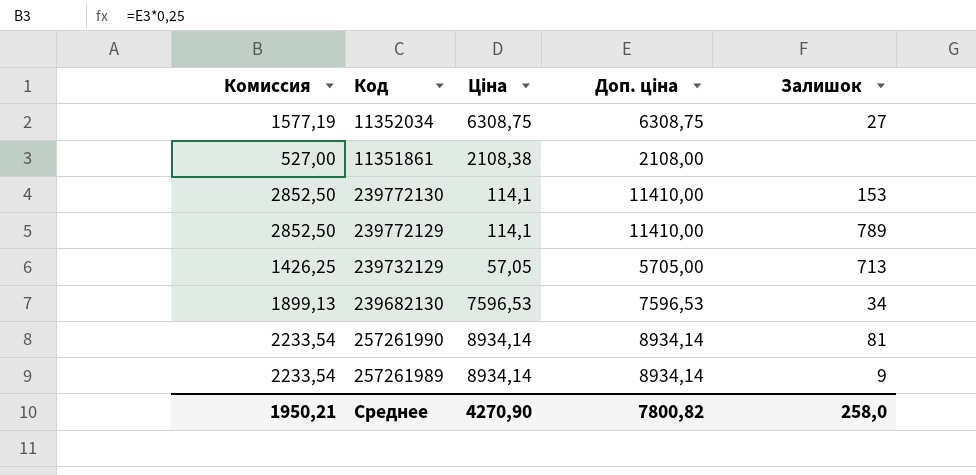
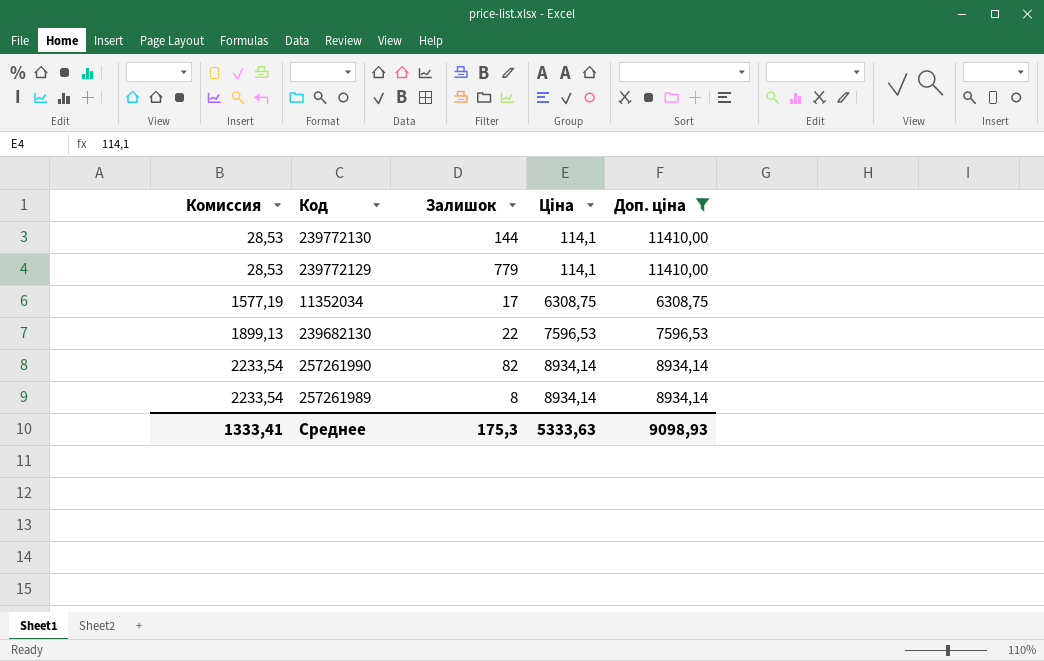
filter: none -> Доп. ціна >= 6308,75
row order: none -> Комиссия ascending
column Комиссия | formula: [Доп. ціна] * 0,25 -> [Ціна] * 0,25
column Залишок | position: 5 -> 3
239772130 | Залишок: 153 -> 144
239772129 | Залишок: 789 -> 779
11352034 | Залишок: 27 -> 17
239682130 | Залишок: 34 -> 22
257261990 | Залишок: 81 -> 82
257261989 | Залишок: 9 -> 8
Среднее | Комиссия: 1950,21 -> 1333,41
Среднее | Залишок: 258,0 -> 175,3
Среднее | Ціна: 4270,90 -> 5333,63
Среднее | Доп. ціна: 7800,82 -> 9098,93

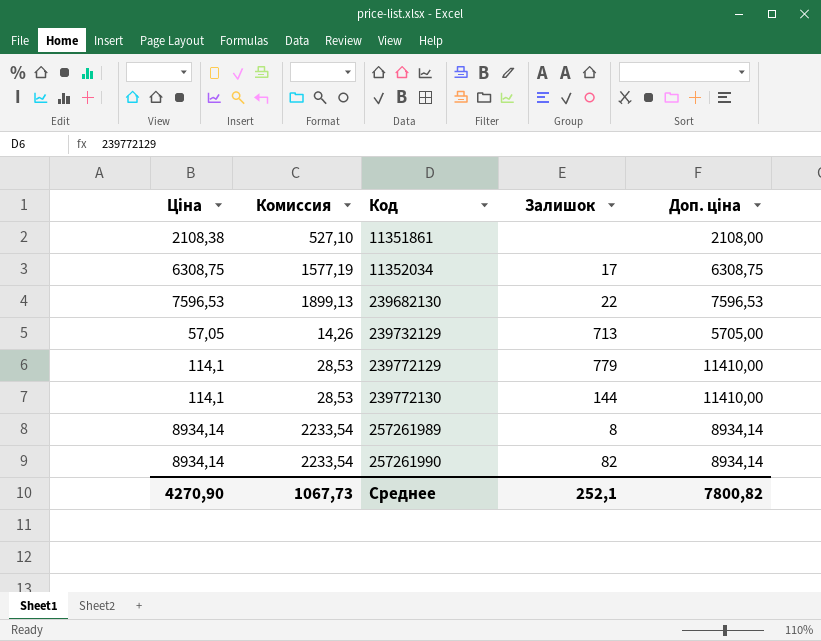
filter: Доп. ціна >= 6308,75 -> none
row order: Комиссия ascending -> Код ascending
column Ціна | position: 4 -> 1
Среднее | Ціна: 5333,63 -> 4270,90
Среднее | Комиссия: 1333,41 -> 1067,73
Среднее | Залишок: 175,3 -> 252,1
Среднее | Доп. ціна: 9098,93 -> 7800,82

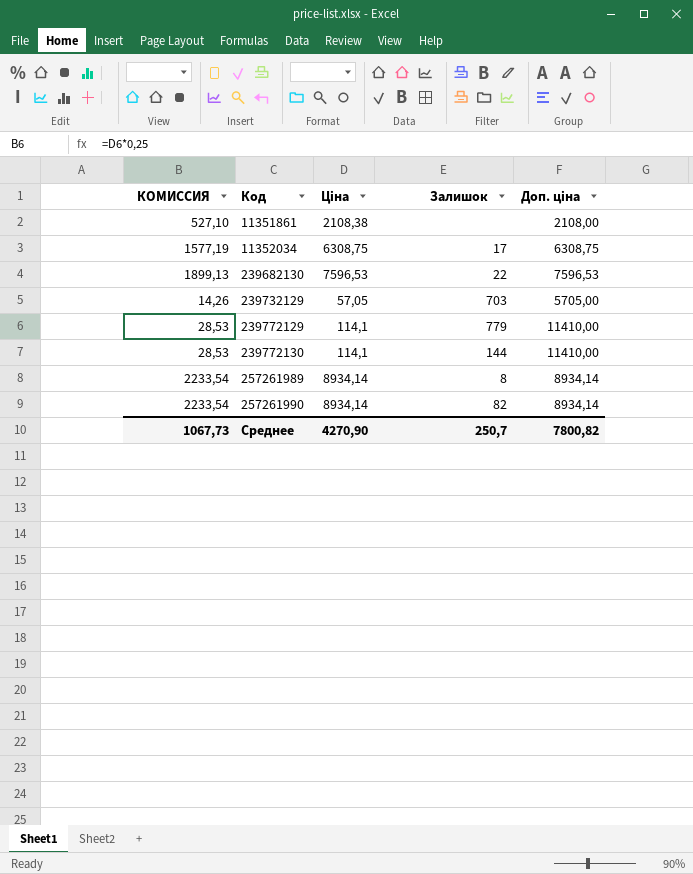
column name: Комиссия -> КОМИССИЯ
column Ціна | position: 1 -> 3
239732129 | Залишок: 713 -> 703
Среднее | Залишок: 252,1 -> 250,7

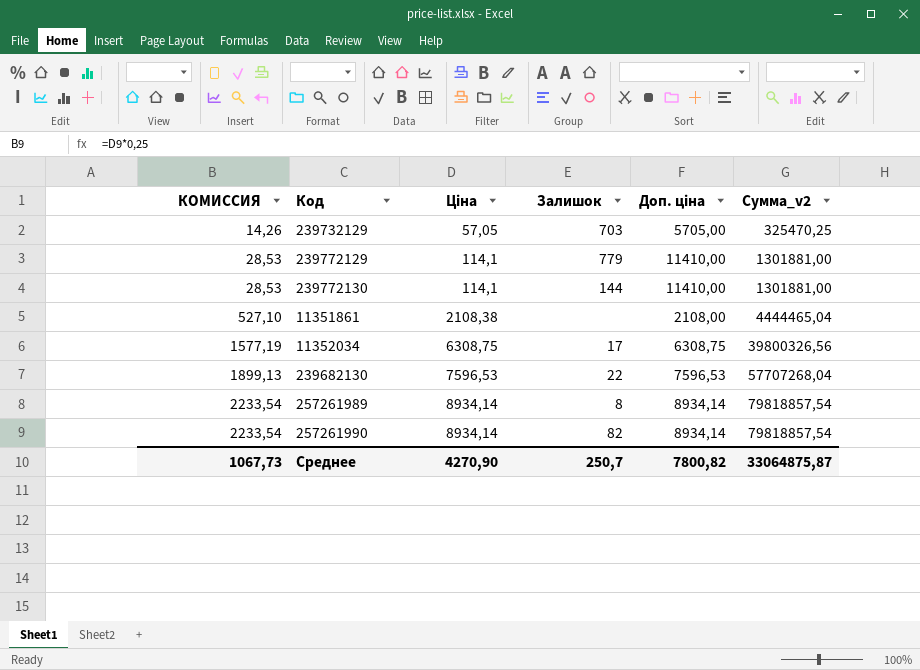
row order: Код ascending -> КОМИССИЯ ascending
column Сумма_v2 | formula: none -> [Ціна] * [Доп. ціна]

